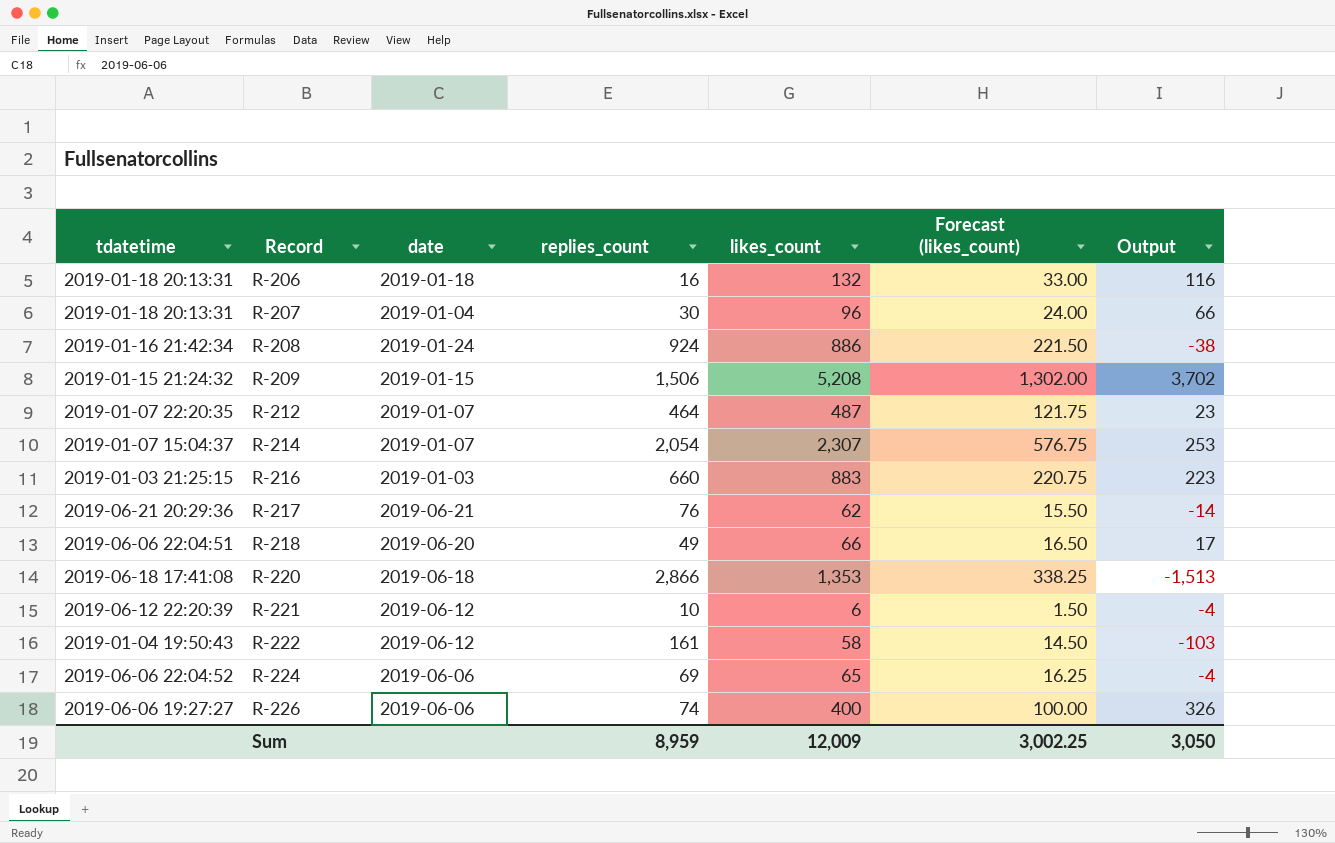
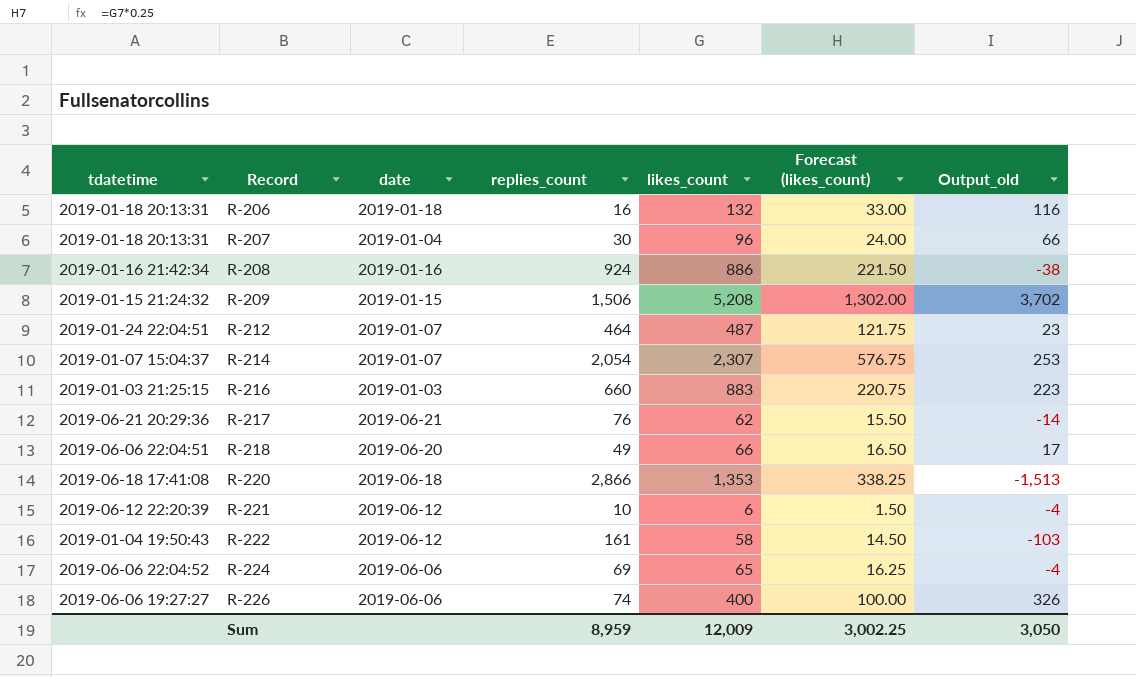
column name: Output -> Output_old
R-208 | date: 2019-01-24 -> 2019-01-16
R-212 | tdatetime: 2019-01-07 22:20:35 -> 2019-01-24 22:04:51

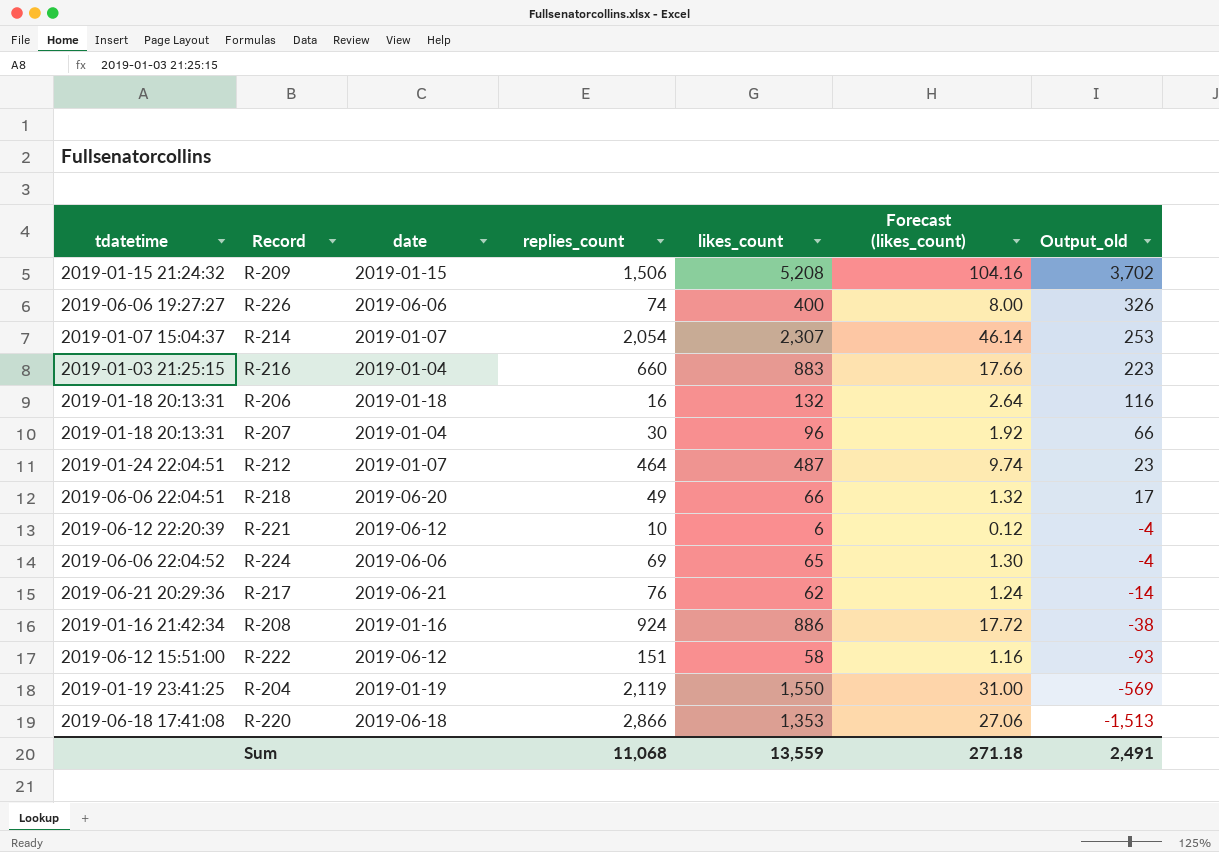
row order: Record ascending -> Output_old descending
column Forecast (likes_count) | formula: [likes_count] * 0.25 -> [likes_count] * 0.02
R-216 | date: 2019-01-03 -> 2019-01-04
R-222 | tdatetime: 2019-01-04 19:50:43 -> 2019-06-12 15:51:00
R-222 | replies_count: 161 -> 151
R-222 | Output_old: -103 -> -93
row R-204: none -> 2019-01-19 23:41:25 | 2019-01-19 | 2,119 | 1,550 | 31.00 | -569
Sum | replies_count: 8,959 -> 11,068
Sum | likes_count: 12,009 -> 13,559
Sum | Forecast (likes_count): 3,002.25 -> 271.18
Sum | Output_old: 3,050 -> 2,491

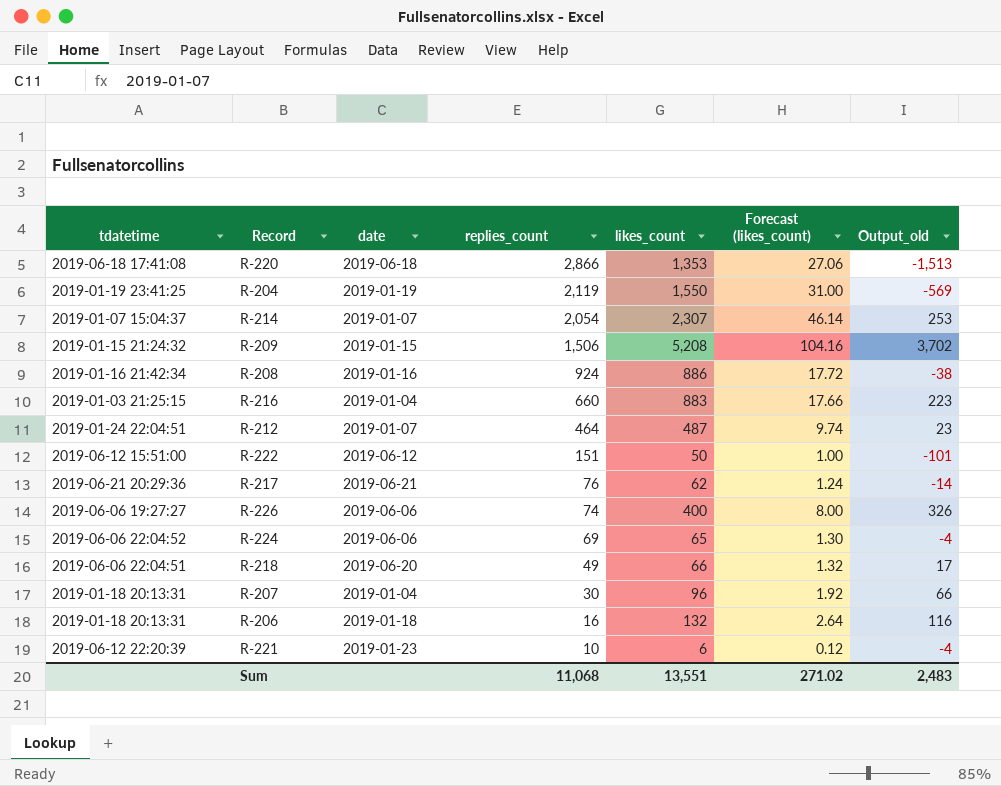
row order: Output_old descending -> replies_count descending
R-222 | likes_count: 58 -> 50
R-222 | Forecast (likes_count): 1.16 -> 1.00
R-222 | Output_old: -93 -> -101
R-221 | date: 2019-06-12 -> 2019-01-23
Sum | likes_count: 13,559 -> 13,551
Sum | Forecast (likes_count): 271.18 -> 271.02
Sum | Output_old: 2,491 -> 2,483

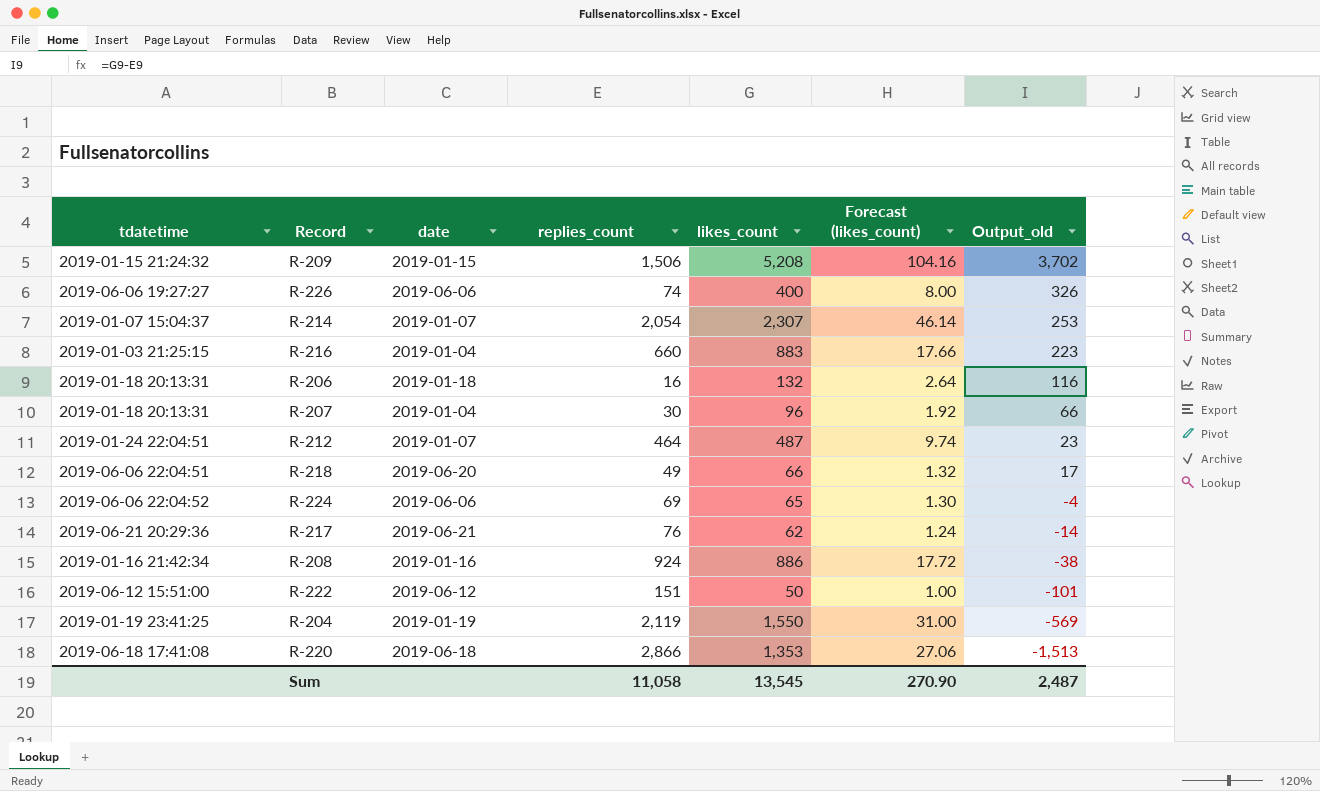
row order: replies_count descending -> Output_old descending
row R-221: 2019-06-12 22:20:39 | 2019-01-23 | 10 | 6 | 0.12 | -4 -> none
Sum | replies_count: 11,068 -> 11,058
Sum | likes_count: 13,551 -> 13,545
Sum | Forecast (likes_count): 271.02 -> 270.90
Sum | Output_old: 2,483 -> 2,487

